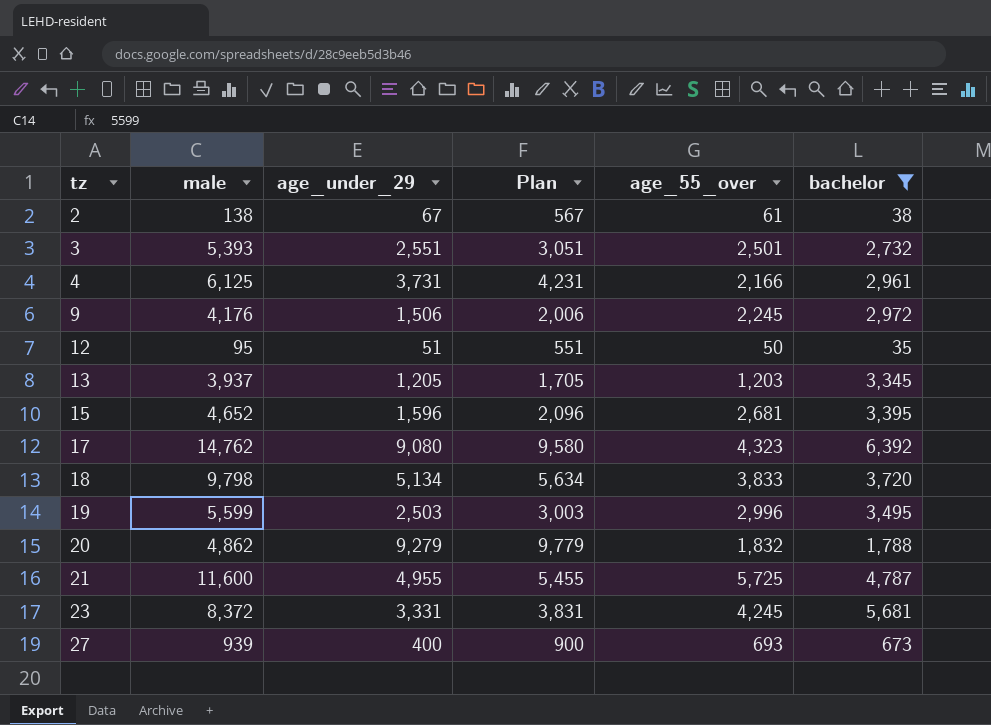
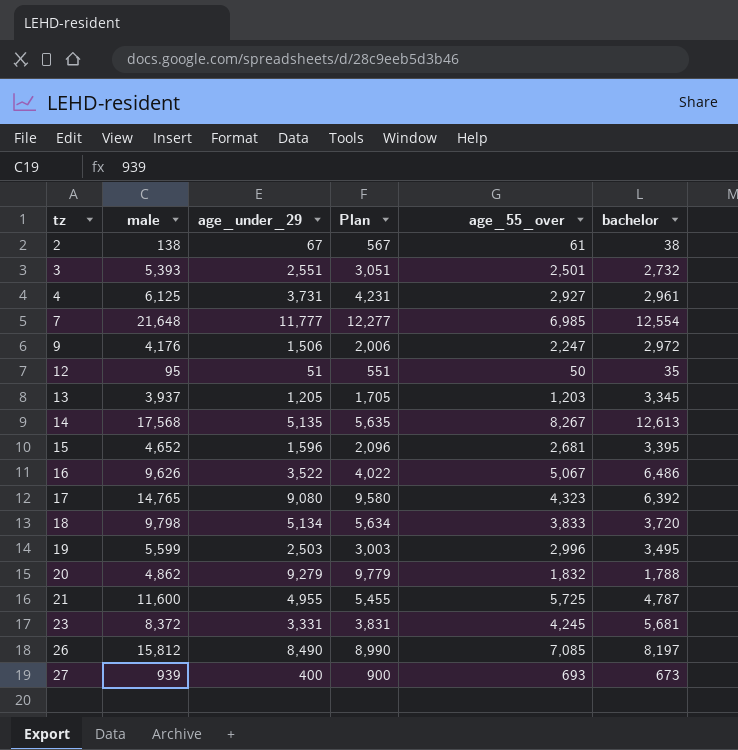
filter: bachelor <= 6,392 -> none
4 | age_55_over: 2,166 -> 2,927
9 | age_55_over: 2,245 -> 2,247
17 | male: 14,762 -> 14,765

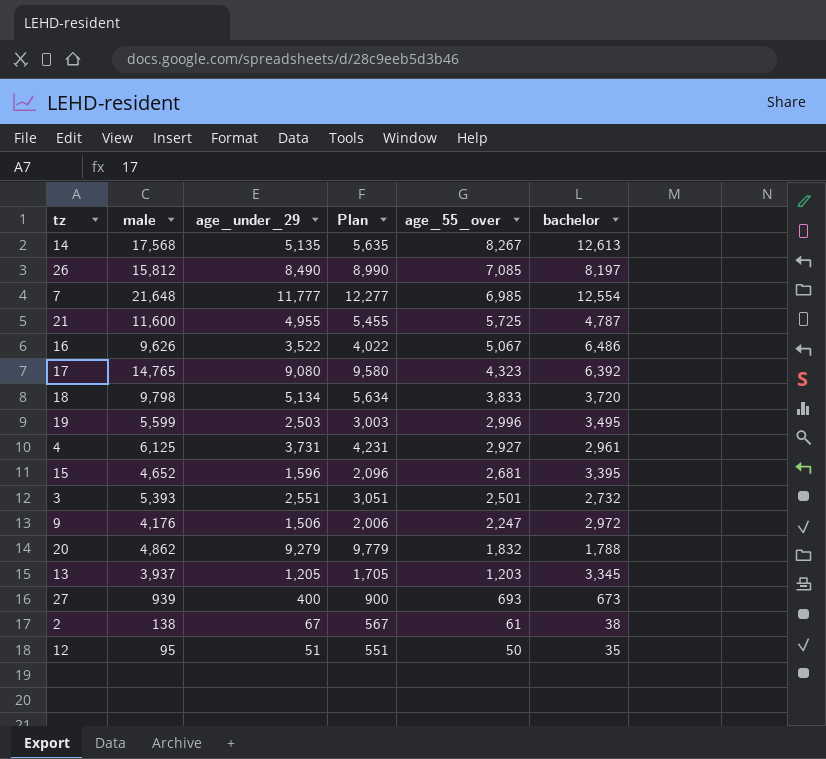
row order: tz ascending -> age_55_over descending
row 23: 8,372 | 3,331 | 3,831 | 4,245 | 5,681 -> none

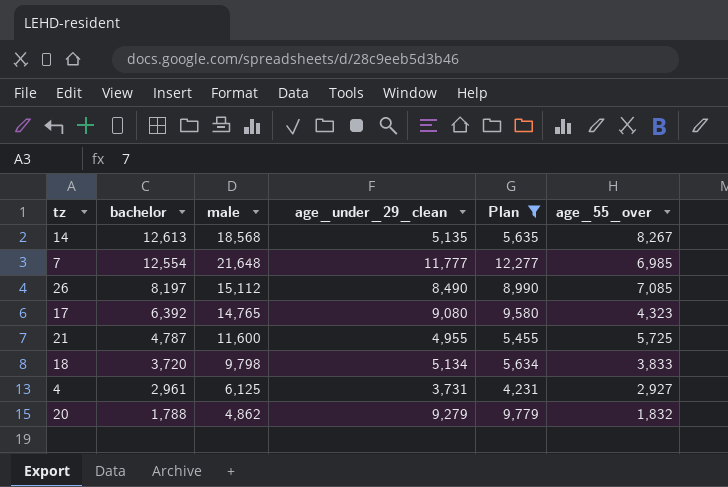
filter: none -> Plan >= 4,231
row order: age_55_over descending -> bachelor descending
column bachelor | position: 6 -> 2
column name: age_under_29 -> age_under_29_clean
14 | male: 17,568 -> 18,568
26 | male: 15,812 -> 15,112

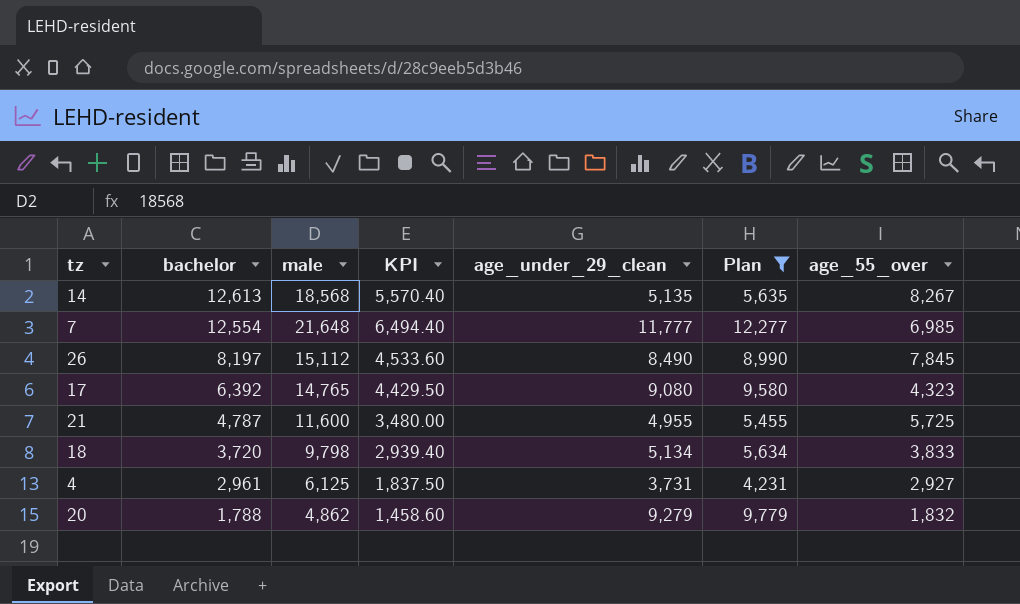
column KPI | formula: none -> [male] * 0.3
26 | age_55_over: 7,085 -> 7,845

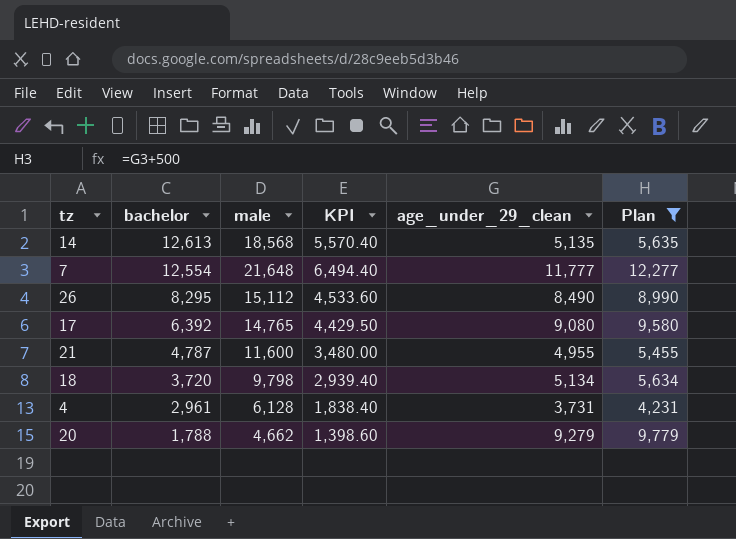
column age_55_over | position: 7 -> none
26 | bachelor: 8,197 -> 8,295
4 | male: 6,125 -> 6,128
4 | KPI: 1,837.50 -> 1,838.40
20 | male: 4,862 -> 4,662
20 | KPI: 1,458.60 -> 1,398.60

